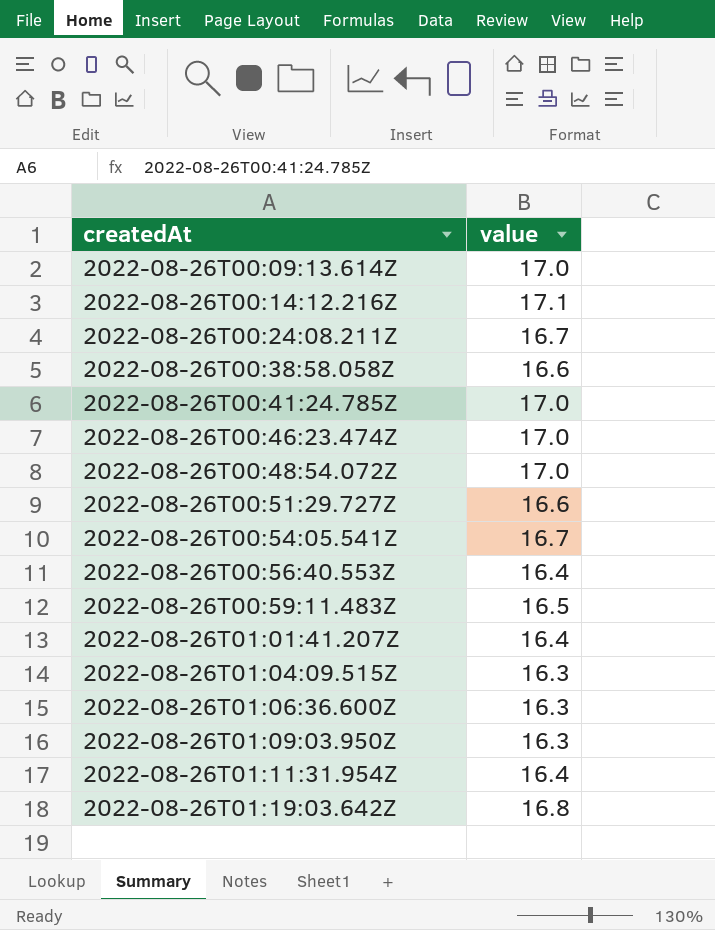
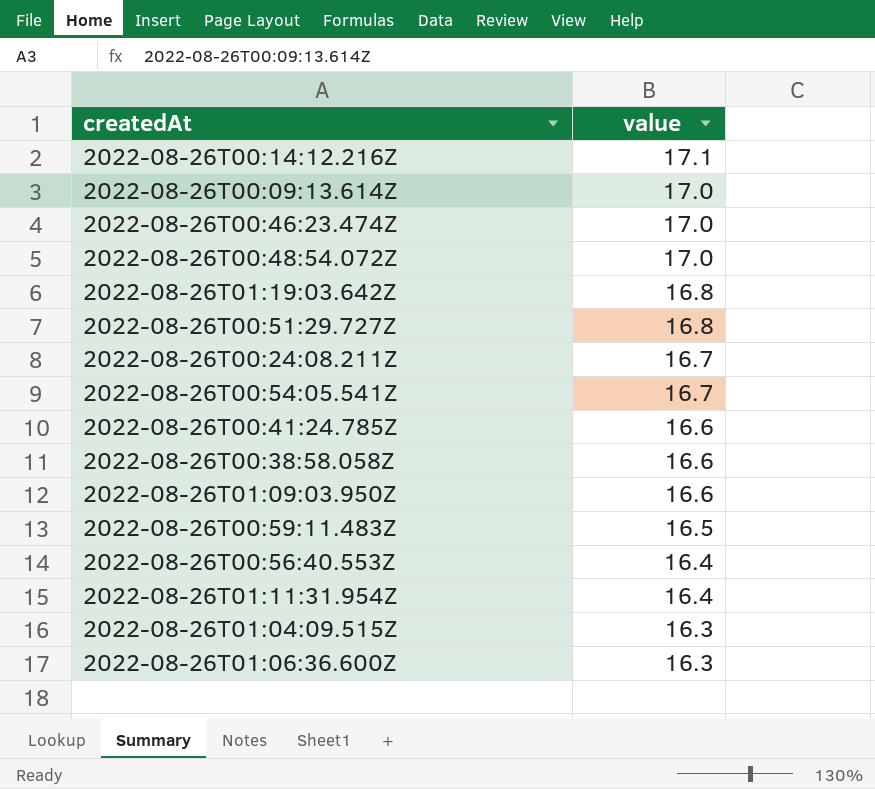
row order: createdAt ascending -> value descending
row 2022-08-26T01:01:41.207Z: 16.4 -> none
2022-08-26T00:51:29.727Z | value: 16.6 -> 16.8
2022-08-26T00:41:24.785Z | value: 17.0 -> 16.6
2022-08-26T01:09:03.950Z | value: 16.3 -> 16.6

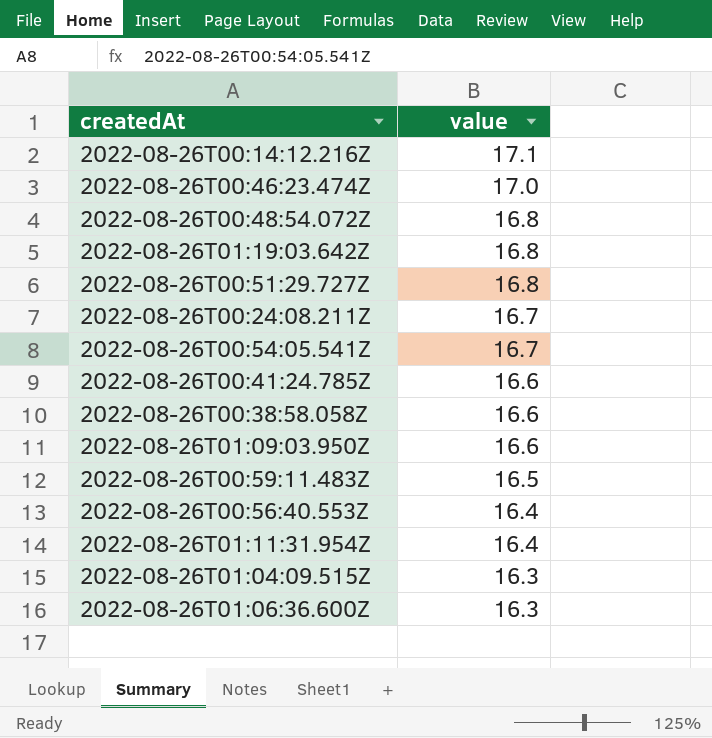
row 2022-08-26T00:09:13.614Z: 17.0 -> none
2022-08-26T00:48:54.072Z | value: 17.0 -> 16.8

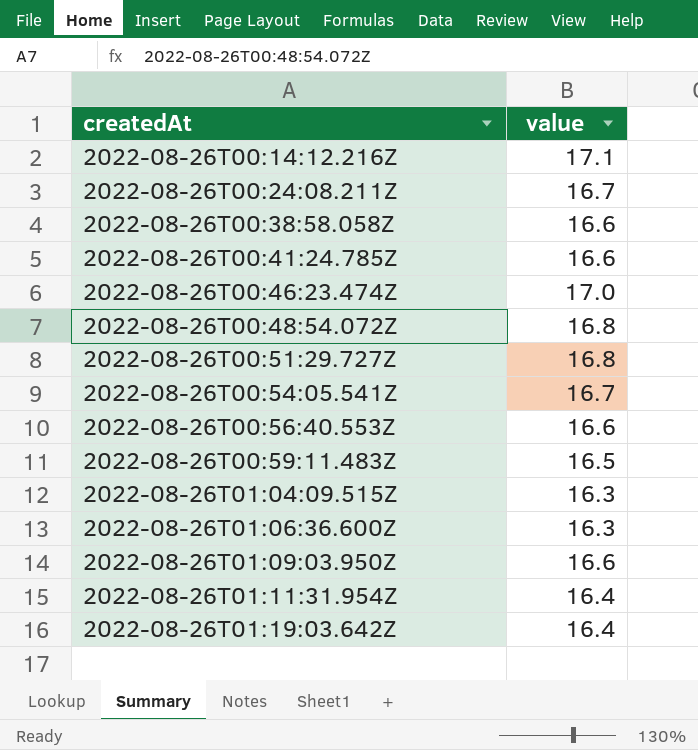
row order: value descending -> createdAt ascending
2022-08-26T00:56:40.553Z | value: 16.4 -> 16.6
2022-08-26T01:19:03.642Z | value: 16.8 -> 16.4

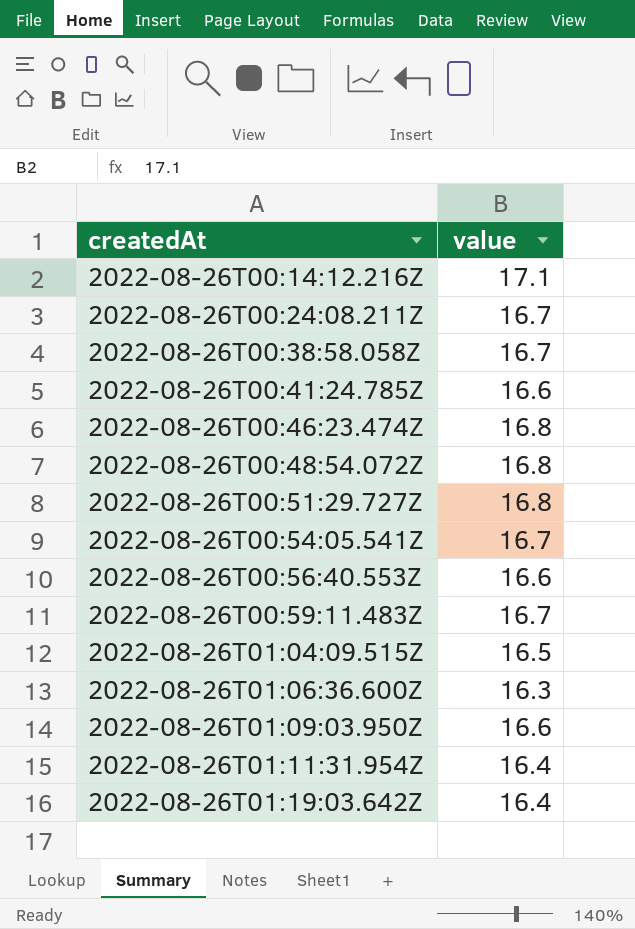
2022-08-26T00:38:58.058Z | value: 16.6 -> 16.7
2022-08-26T00:46:23.474Z | value: 17.0 -> 16.8
2022-08-26T00:59:11.483Z | value: 16.5 -> 16.7
2022-08-26T01:04:09.515Z | value: 16.3 -> 16.5

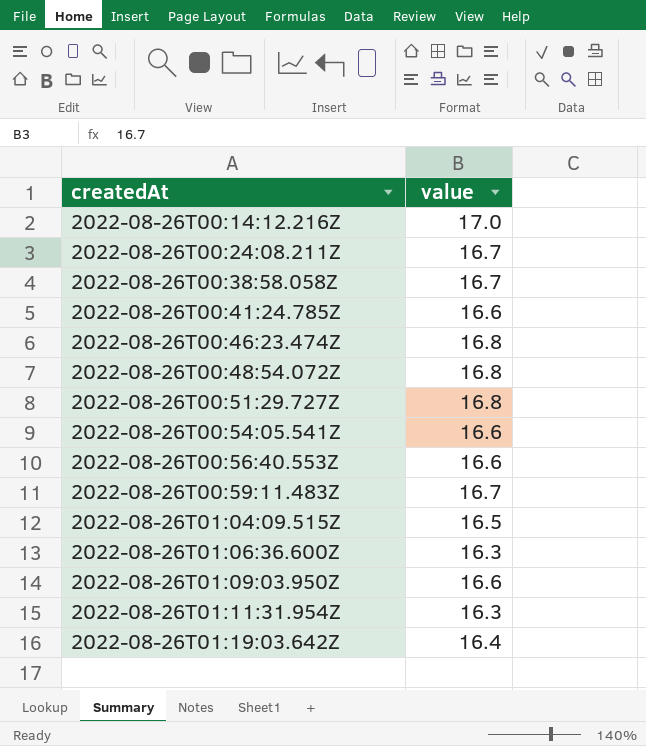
2022-08-26T00:14:12.216Z | value: 17.1 -> 17.0
2022-08-26T00:54:05.541Z | value: 16.7 -> 16.6
2022-08-26T01:11:31.954Z | value: 16.4 -> 16.3

